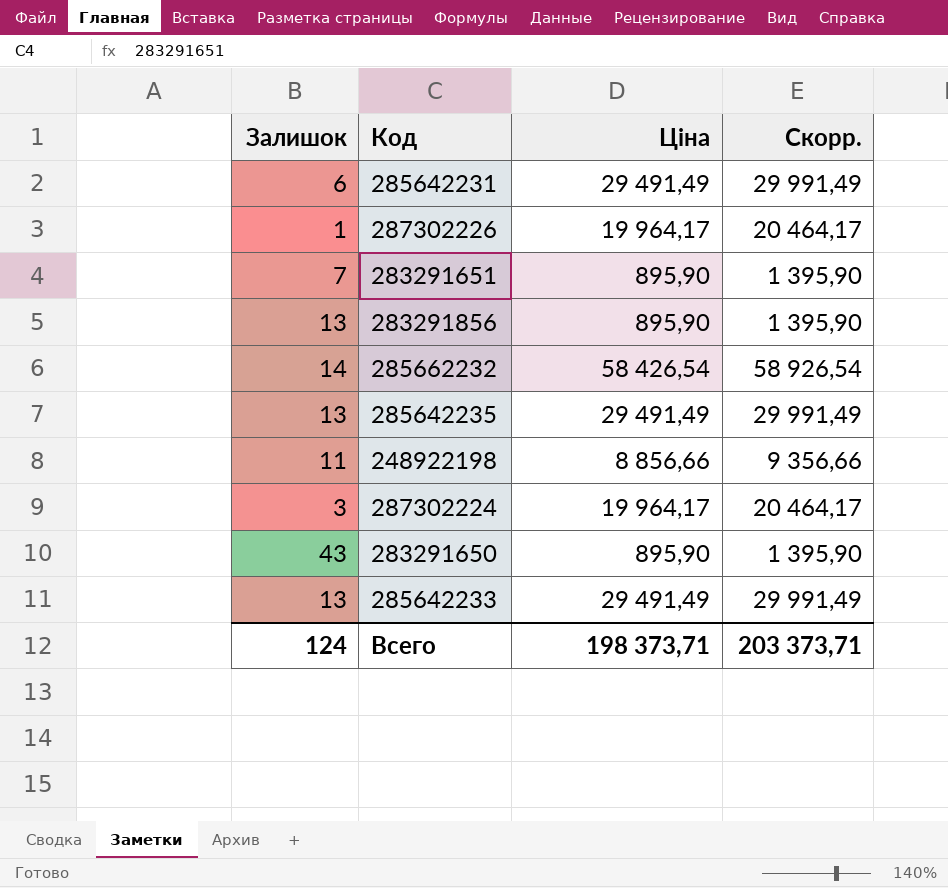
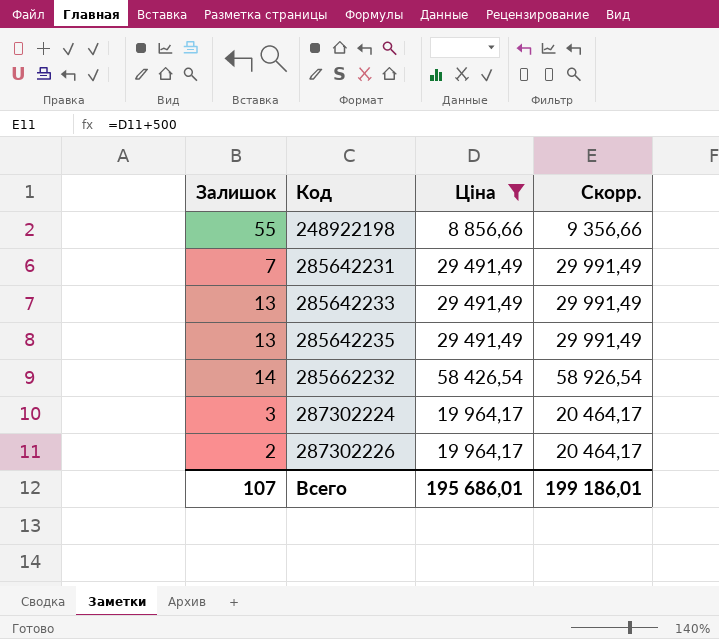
filter: none -> Ціна != 895,90
row order: none -> Код ascending
248922198 | Залишок: 11 -> 55
285642231 | Залишок: 6 -> 7
287302226 | Залишок: 1 -> 2
Всего | Залишок: 124 -> 107
Всего | Ціна: 198 373,71 -> 195 686,01
Всего | Скорр.: 203 373,71 -> 199 186,01

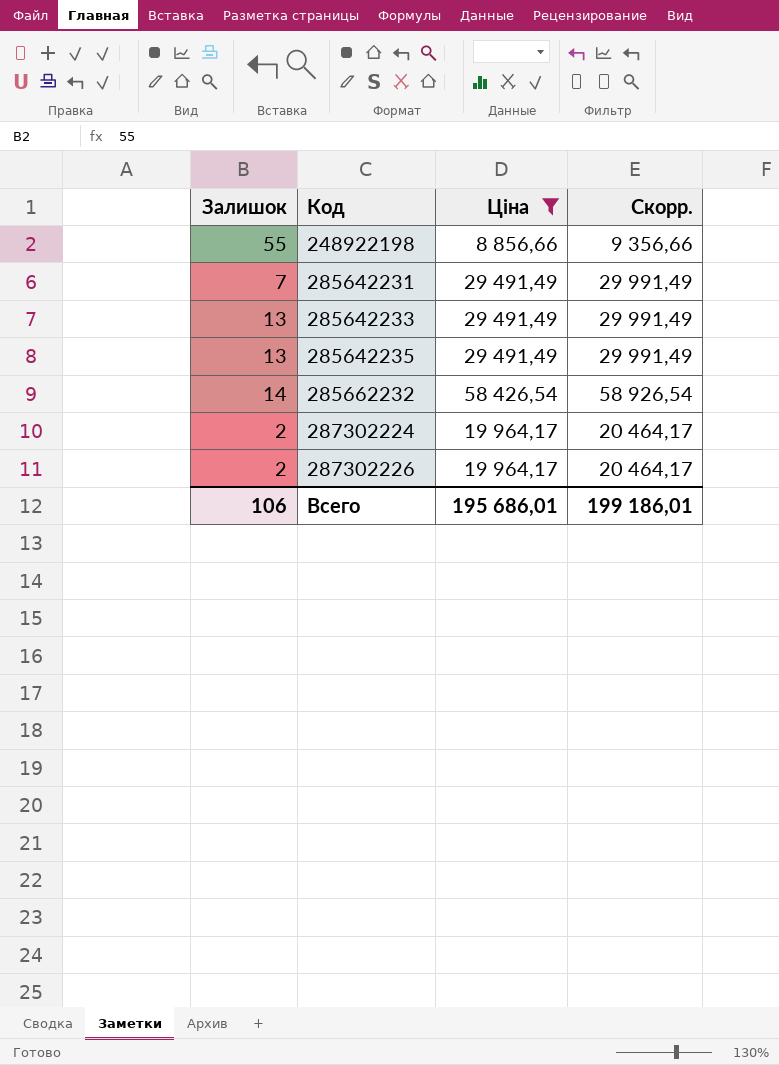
287302224 | Залишок: 3 -> 2
Всего | Залишок: 107 -> 106

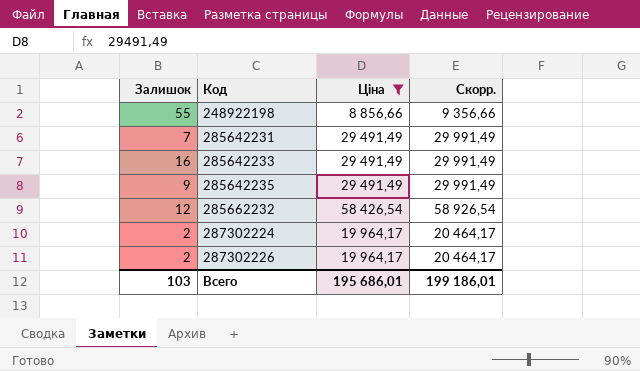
285642233 | Залишок: 13 -> 16
285642235 | Залишок: 13 -> 9
285662232 | Залишок: 14 -> 12
Всего | Залишок: 106 -> 103

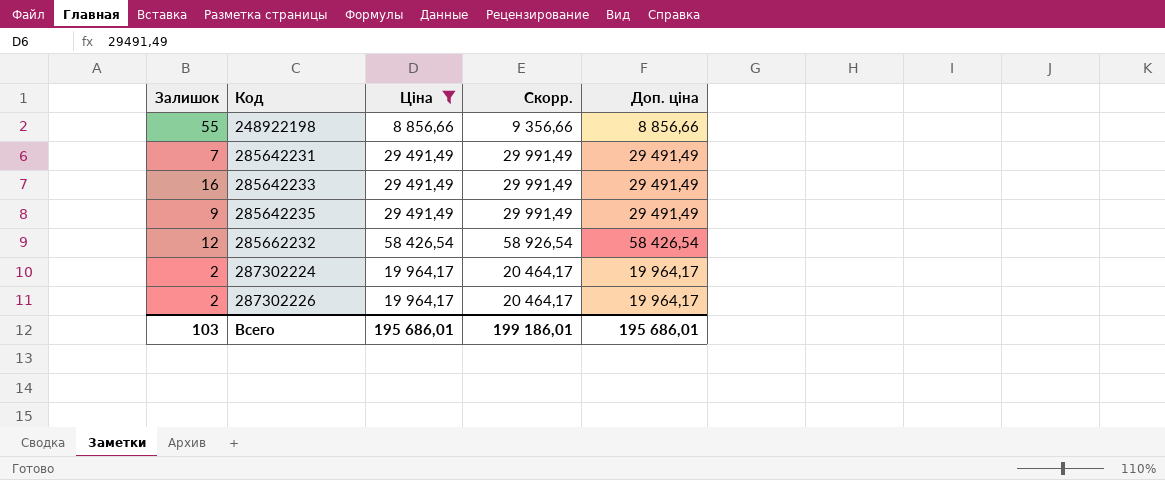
column Доп. ціна | position: none -> 5

